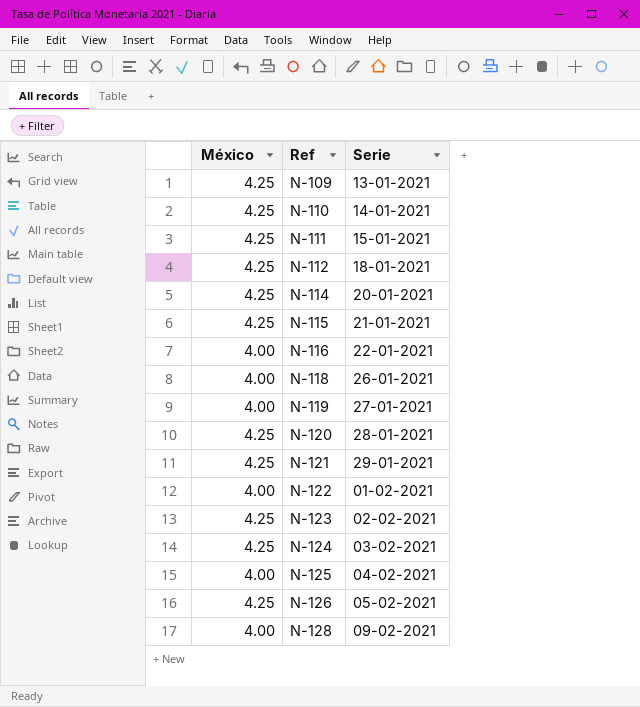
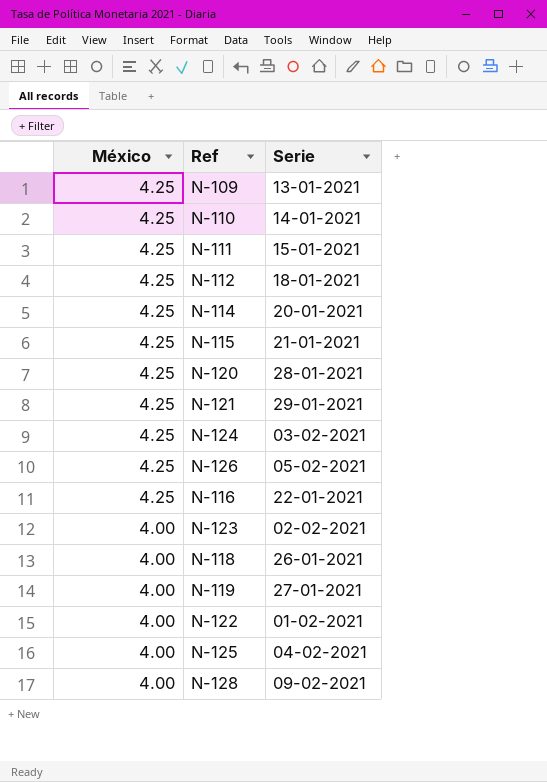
row order: Ref ascending -> México descending
N-116 | México: 4.00 -> 4.25
N-123 | México: 4.25 -> 4.00

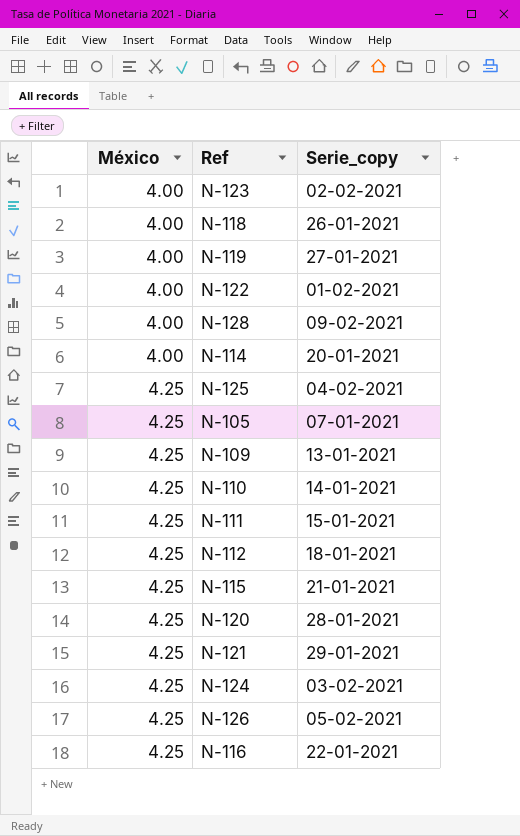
row order: México descending -> México ascending
column name: Serie -> Serie_copy
N-114 | México: 4.25 -> 4.00
N-125 | México: 4.00 -> 4.25
row N-105: none -> 4.25 | 07-01-2021

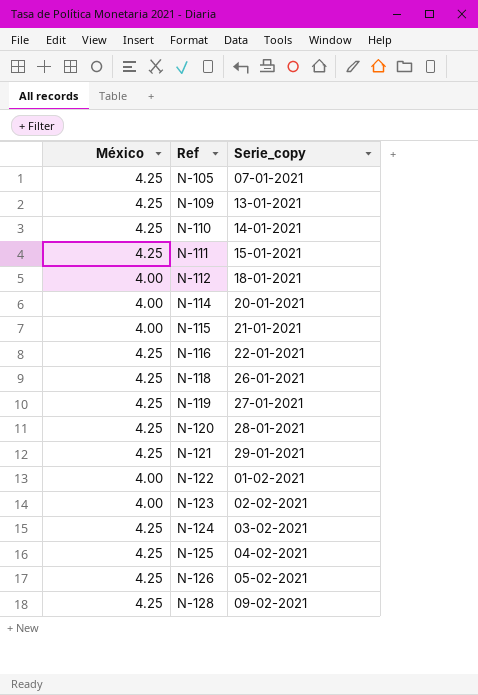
row order: México ascending -> Ref ascending
N-112 | México: 4.25 -> 4.00
N-115 | México: 4.25 -> 4.00
N-118 | México: 4.00 -> 4.25
N-119 | México: 4.00 -> 4.25
N-128 | México: 4.00 -> 4.25

